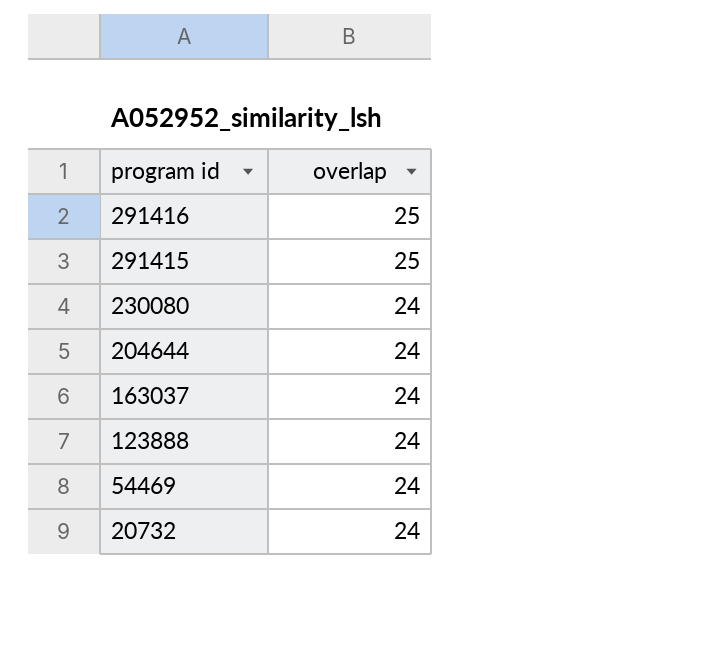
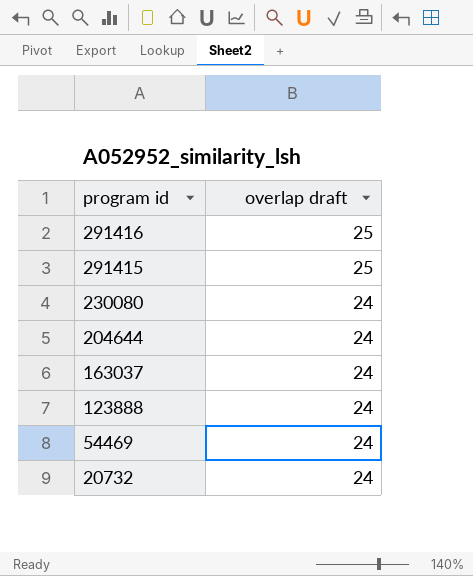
column name: overlap -> overlap draft

